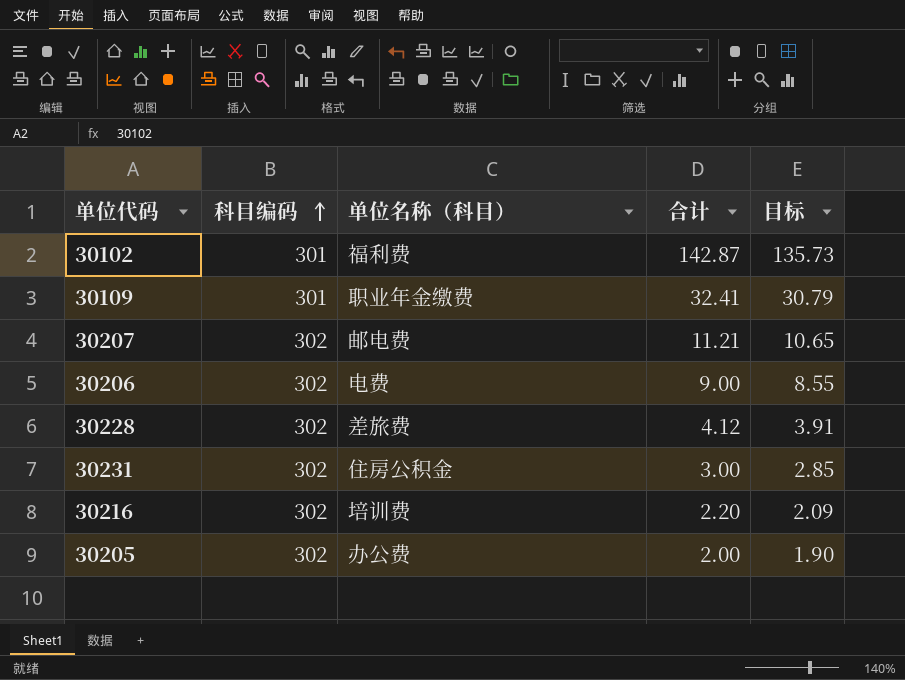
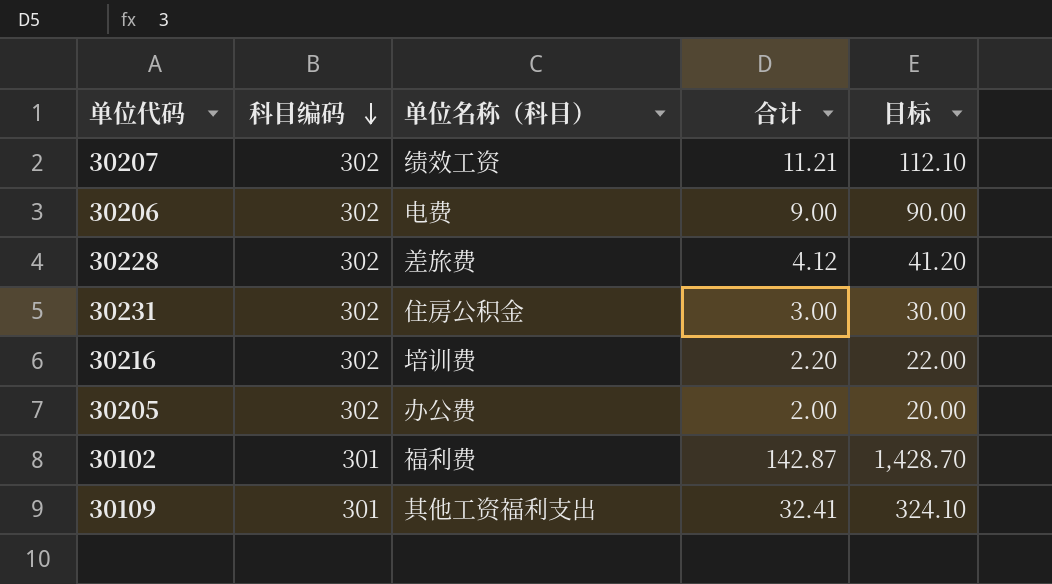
row order: 科目编码 ascending -> 科目编码 descending
column 目标 | formula: [合计] * 0.95 -> [合计] * 10
30207 | 单位名称（科目）: 邮电费 -> 绩效工资
30109 | 单位名称（科目）: 职业年金缴费 -> 其他工资福利支出

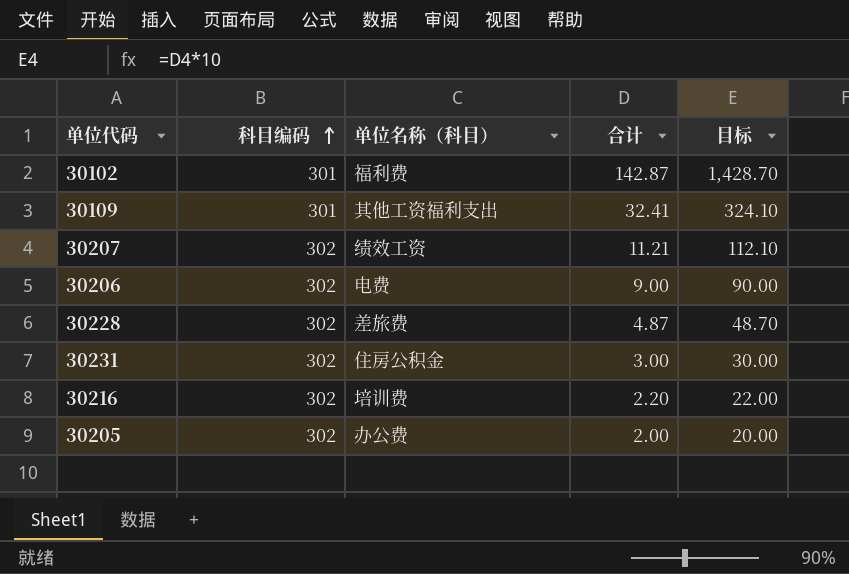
row order: 科目编码 descending -> 科目编码 ascending
30228 | 合计: 4.12 -> 4.87
30228 | 目标: 41.20 -> 48.70

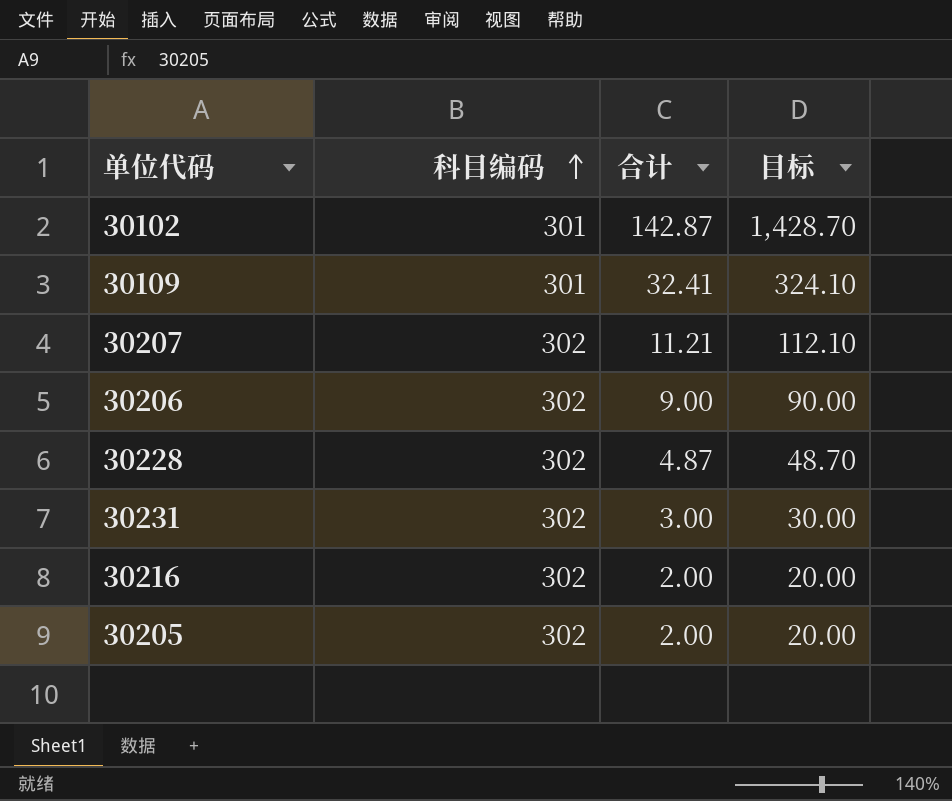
column 单位名称（科目） | position: 3 -> none
30216 | 合计: 2.20 -> 2.00
30216 | 目标: 22.00 -> 20.00

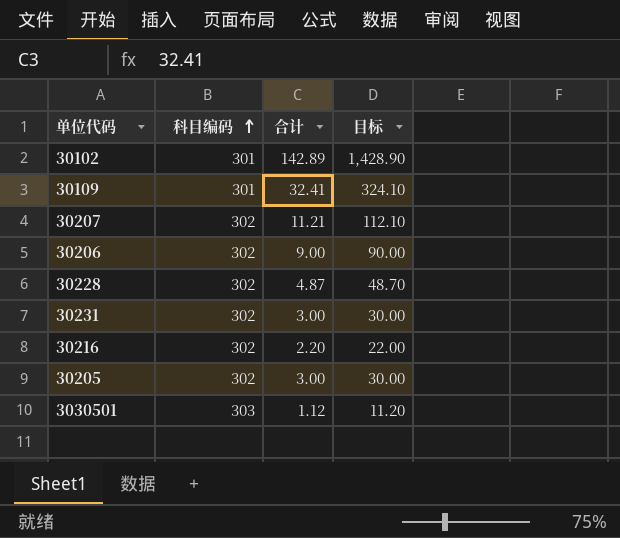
30102 | 合计: 142.87 -> 142.89
30102 | 目标: 1,428.70 -> 1,428.90
30216 | 合计: 2.00 -> 2.20
30216 | 目标: 20.00 -> 22.00
30205 | 合计: 2.00 -> 3.00
30205 | 目标: 20.00 -> 30.00
row 3030501: none -> 303 | 1.12 | 11.20

